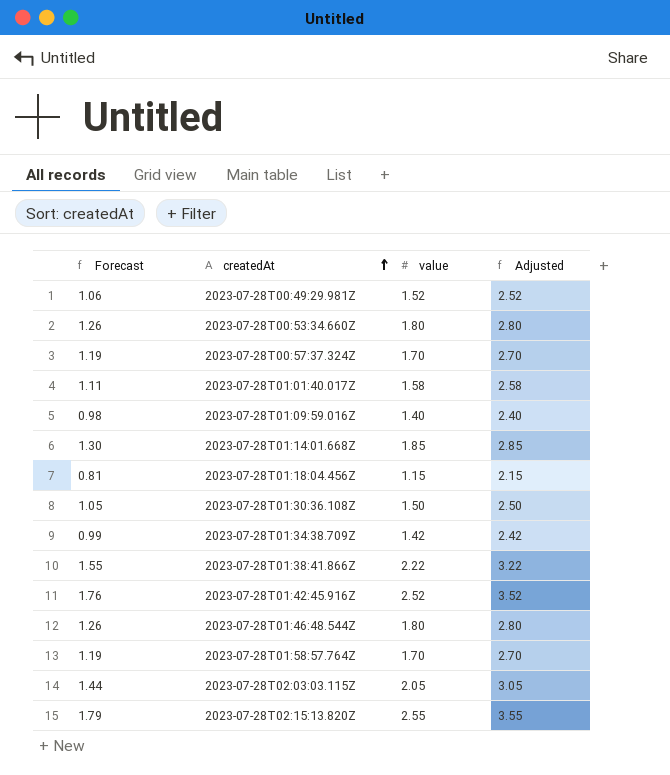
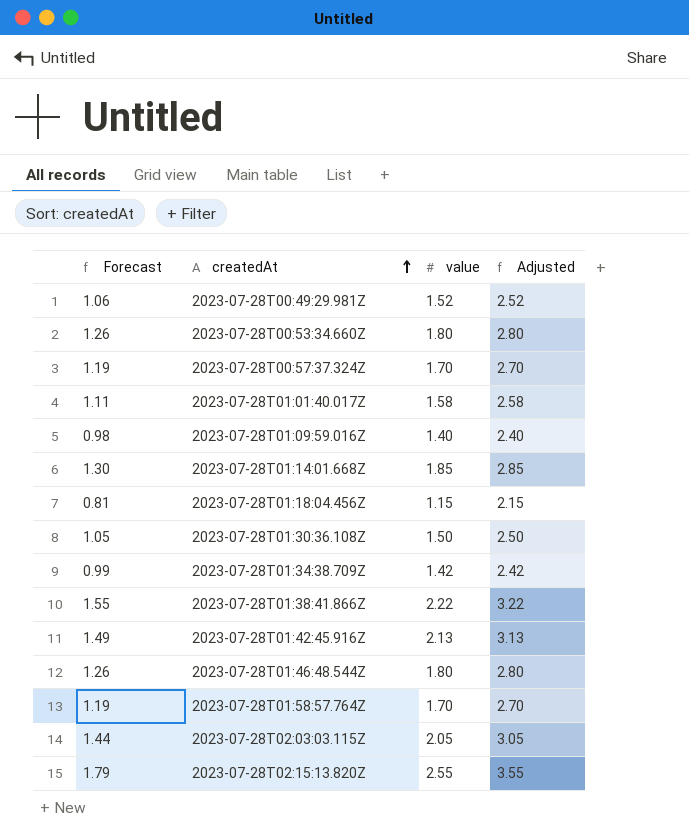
2023-07-28T01:42:45.916Z | Forecast: 1.76 -> 1.49
2023-07-28T01:42:45.916Z | value: 2.52 -> 2.13
2023-07-28T01:42:45.916Z | Adjusted: 3.52 -> 3.13

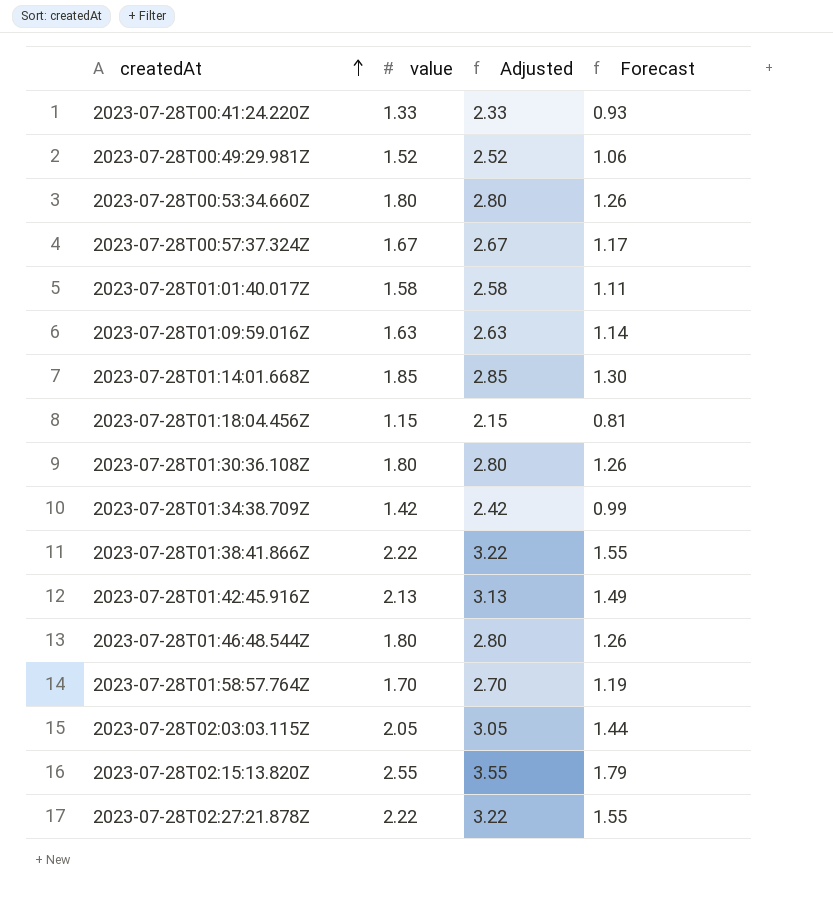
column Forecast | position: 1 -> 4
row 2023-07-28T00:41:24.220Z: none -> 1.33 | 2.33 | 0.93
2023-07-28T00:57:37.324Z | value: 1.70 -> 1.67
2023-07-28T00:57:37.324Z | Adjusted: 2.70 -> 2.67
2023-07-28T00:57:37.324Z | Forecast: 1.19 -> 1.17
2023-07-28T01:09:59.016Z | value: 1.40 -> 1.63
2023-07-28T01:09:59.016Z | Adjusted: 2.40 -> 2.63
2023-07-28T01:09:59.016Z | Forecast: 0.98 -> 1.14
2023-07-28T01:30:36.108Z | value: 1.50 -> 1.80
2023-07-28T01:30:36.108Z | Adjusted: 2.50 -> 2.80
2023-07-28T01:30:36.108Z | Forecast: 1.05 -> 1.26
row 2023-07-28T02:27:21.878Z: none -> 2.22 | 3.22 | 1.55

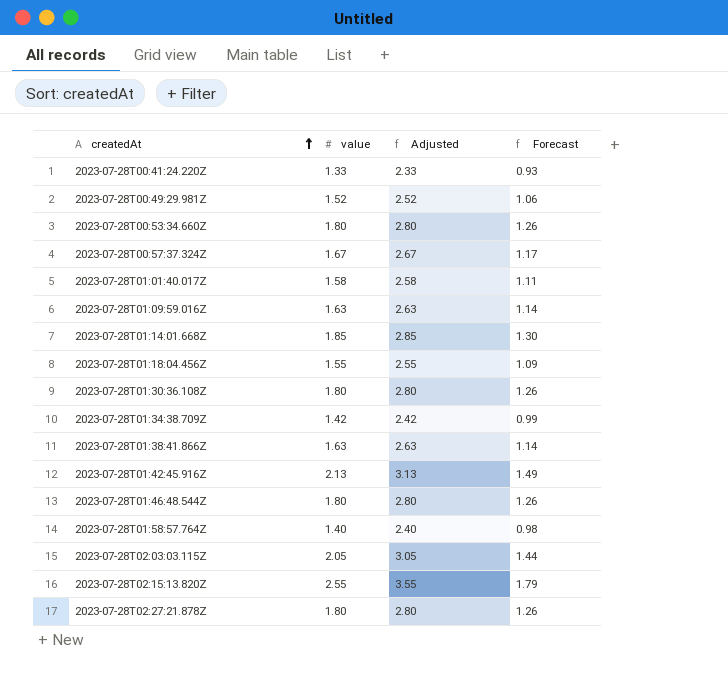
2023-07-28T01:18:04.456Z | value: 1.15 -> 1.55
2023-07-28T01:18:04.456Z | Adjusted: 2.15 -> 2.55
2023-07-28T01:18:04.456Z | Forecast: 0.81 -> 1.09
2023-07-28T01:38:41.866Z | value: 2.22 -> 1.63
2023-07-28T01:38:41.866Z | Adjusted: 3.22 -> 2.63
2023-07-28T01:38:41.866Z | Forecast: 1.55 -> 1.14
2023-07-28T01:58:57.764Z | value: 1.70 -> 1.40
2023-07-28T01:58:57.764Z | Adjusted: 2.70 -> 2.40
2023-07-28T01:58:57.764Z | Forecast: 1.19 -> 0.98
2023-07-28T02:27:21.878Z | value: 2.22 -> 1.80
2023-07-28T02:27:21.878Z | Adjusted: 3.22 -> 2.80
2023-07-28T02:27:21.878Z | Forecast: 1.55 -> 1.26

